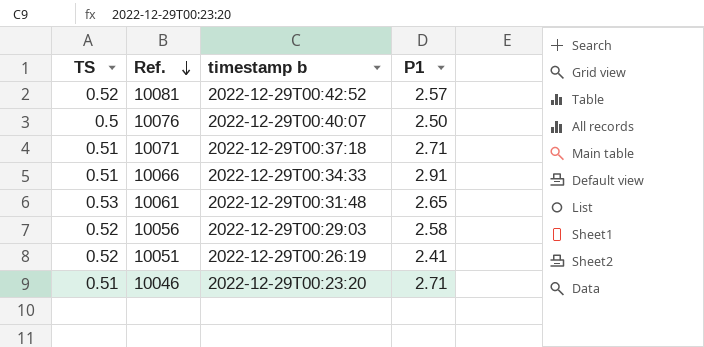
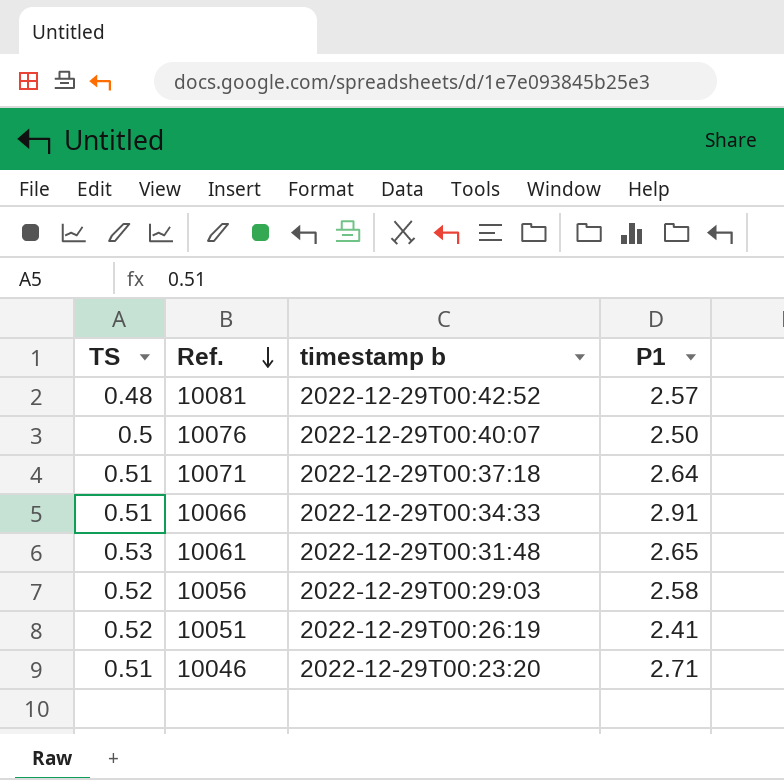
10081 | TS: 0.52 -> 0.48
10071 | P1: 2.71 -> 2.64

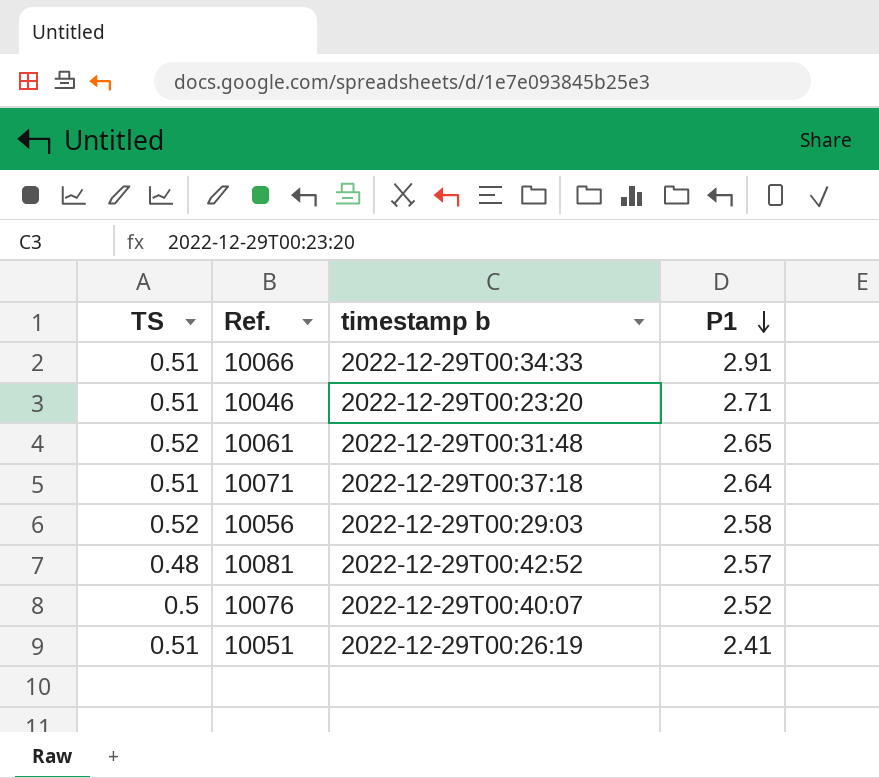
row order: Ref. descending -> P1 descending
10061 | TS: 0.53 -> 0.52
10076 | P1: 2.50 -> 2.52
10051 | TS: 0.52 -> 0.51

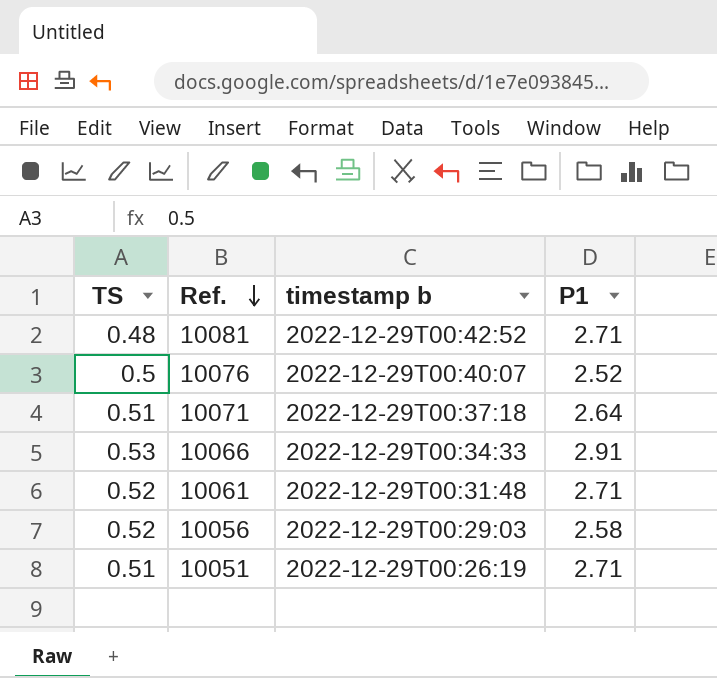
row order: P1 descending -> Ref. descending
row 10046: 0.51 | 2022-12-29T00:23:20 | 2.71 -> none
10081 | P1: 2.57 -> 2.71
10066 | TS: 0.51 -> 0.53
10061 | P1: 2.65 -> 2.71
10051 | P1: 2.41 -> 2.71

